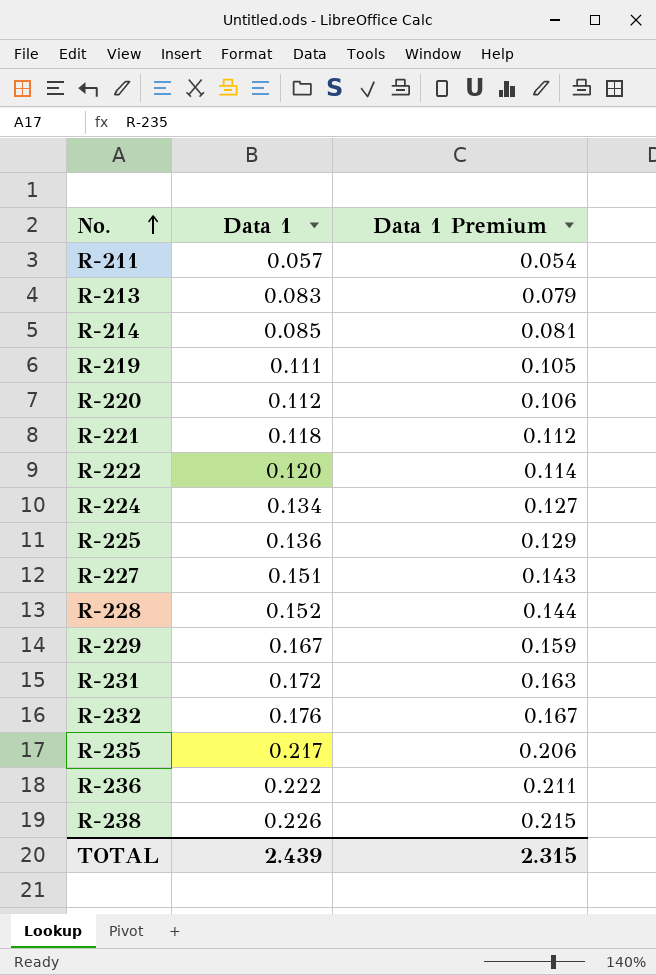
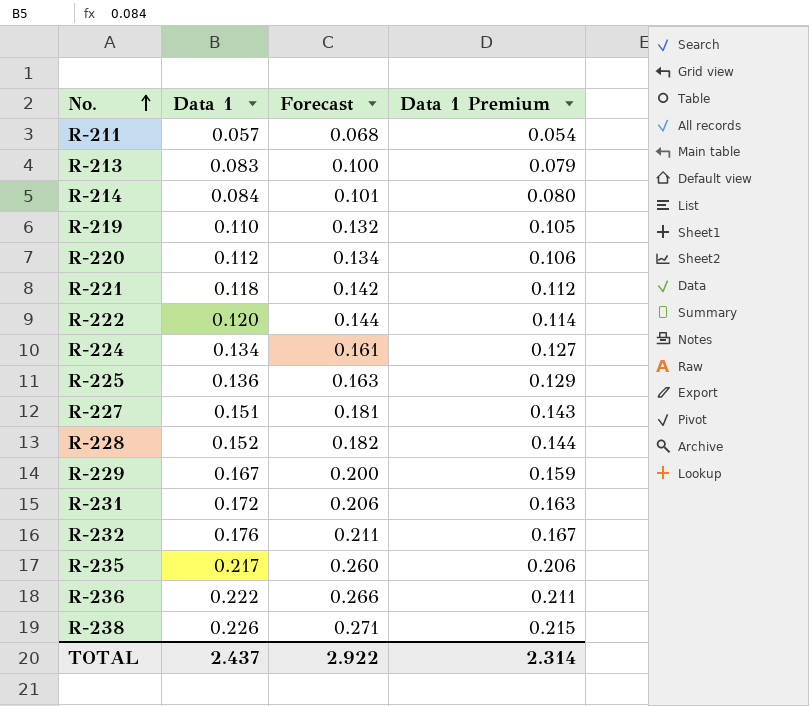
column Forecast | formula: none -> [Data 1] * 1.2
R-214 | Data 1: 0.085 -> 0.084
R-214 | Data 1 Premium: 0.081 -> 0.080
R-219 | Data 1: 0.111 -> 0.110
TOTAL | Data 1: 2.439 -> 2.437
TOTAL | Data 1 Premium: 2.315 -> 2.314

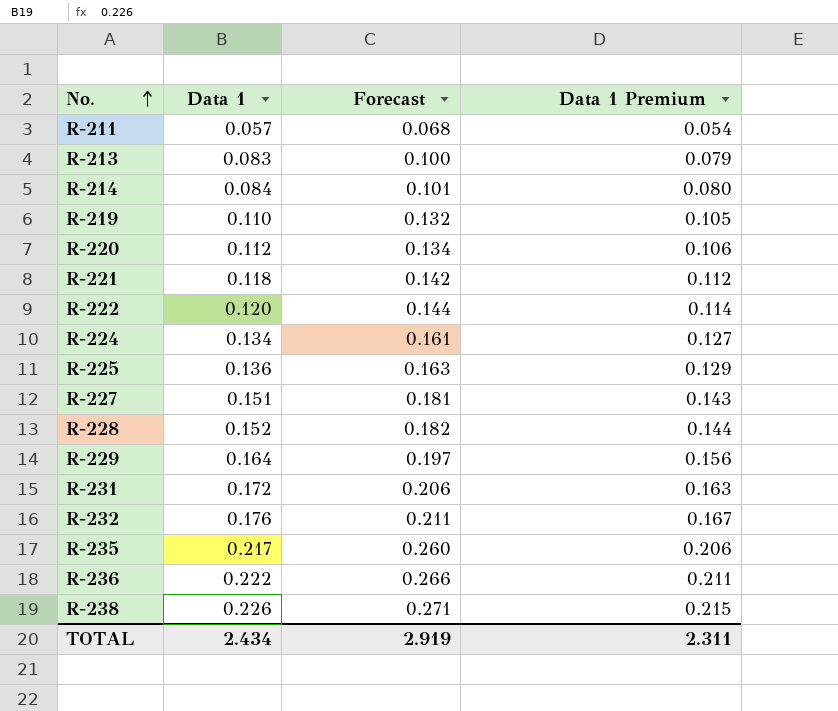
R-229 | Data 1: 0.167 -> 0.164
R-229 | Forecast: 0.200 -> 0.197
R-229 | Data 1 Premium: 0.159 -> 0.156
TOTAL | Data 1: 2.437 -> 2.434
TOTAL | Forecast: 2.922 -> 2.919
TOTAL | Data 1 Premium: 2.314 -> 2.311

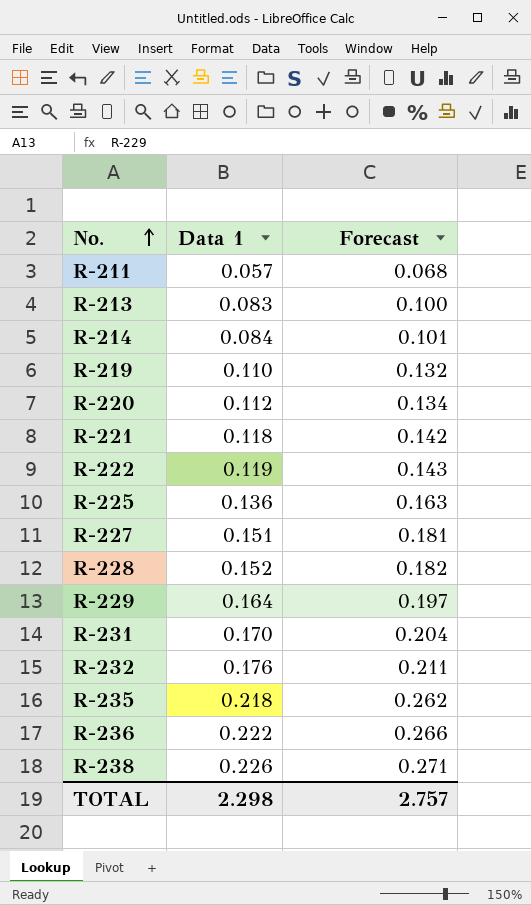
column Data 1 Premium | formula: [Data 1] * 0.95 -> none
row R-224: 0.134 | 0.161 | 0.127 -> none
R-222 | Data 1: 0.120 -> 0.119
R-222 | Forecast: 0.144 -> 0.143
R-231 | Data 1: 0.172 -> 0.170
R-231 | Forecast: 0.206 -> 0.204
R-235 | Data 1: 0.217 -> 0.218
R-235 | Forecast: 0.260 -> 0.262
TOTAL | Data 1: 2.434 -> 2.298
TOTAL | Forecast: 2.919 -> 2.757

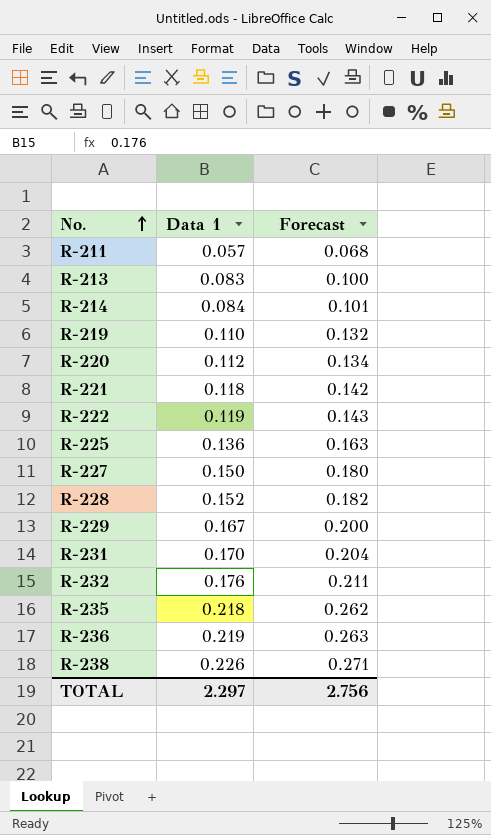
R-227 | Data 1: 0.151 -> 0.150
R-227 | Forecast: 0.181 -> 0.180
R-229 | Data 1: 0.164 -> 0.167
R-229 | Forecast: 0.197 -> 0.200
R-236 | Data 1: 0.222 -> 0.219
R-236 | Forecast: 0.266 -> 0.263
TOTAL | Data 1: 2.298 -> 2.297
TOTAL | Forecast: 2.757 -> 2.756

